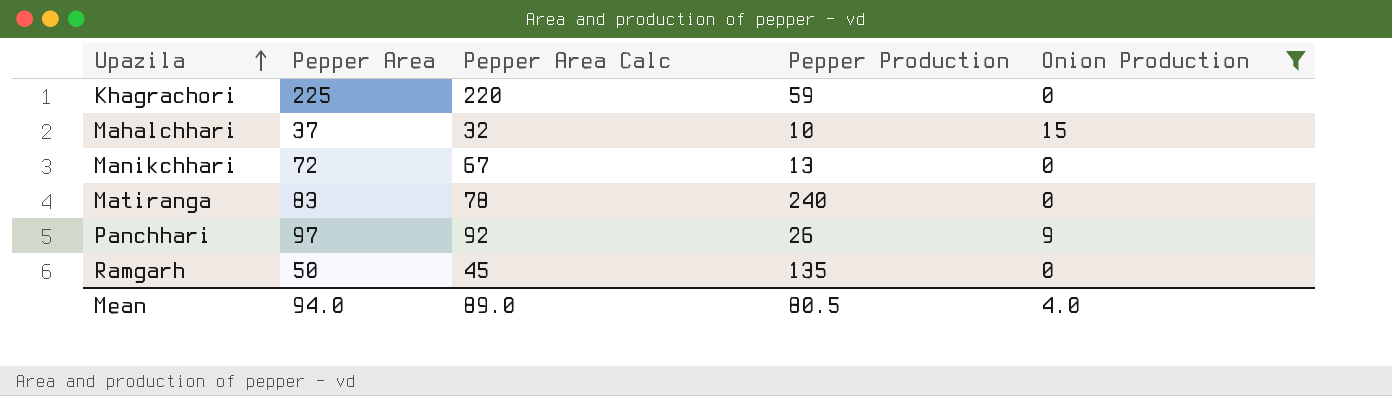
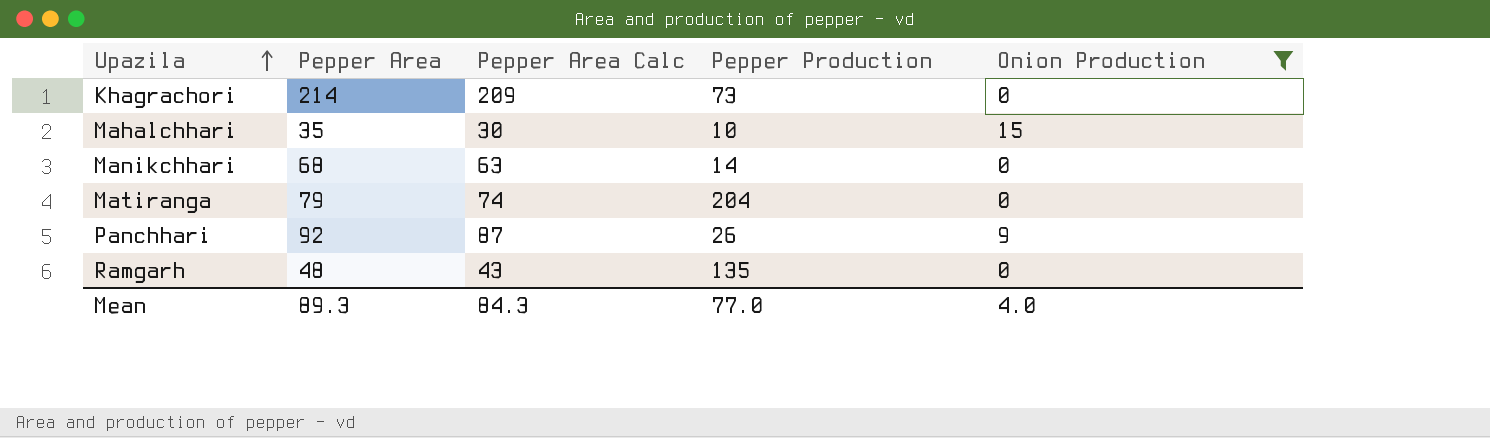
Khagrachori | Pepper Area: 225 -> 214
Khagrachori | Pepper Area Calc: 220 -> 209
Khagrachori | Pepper Production: 59 -> 73
Mahalchhari | Pepper Area: 37 -> 35
Mahalchhari | Pepper Area Calc: 32 -> 30
Manikchhari | Pepper Area: 72 -> 68
Manikchhari | Pepper Area Calc: 67 -> 63
Manikchhari | Pepper Production: 13 -> 14
Matiranga | Pepper Area: 83 -> 79
Matiranga | Pepper Area Calc: 78 -> 74
Matiranga | Pepper Production: 240 -> 204
Panchhari | Pepper Area: 97 -> 92
Panchhari | Pepper Area Calc: 92 -> 87
Ramgarh | Pepper Area: 50 -> 48
Ramgarh | Pepper Area Calc: 45 -> 43
Mean | Pepper Area: 94.0 -> 89.3
Mean | Pepper Area Calc: 89.0 -> 84.3
Mean | Pepper Production: 80.5 -> 77.0

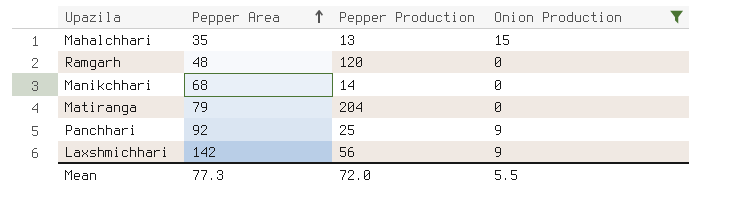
row order: Upazila ascending -> Pepper Area ascending
column Pepper Area Calc | formula: [Pepper Area] - 5 -> none
row Khagrachori: 214 | 209 | 73 | 0 -> none
Mahalchhari | Pepper Production: 10 -> 13
Ramgarh | Pepper Production: 135 -> 120
Panchhari | Pepper Production: 26 -> 25
row Laxshmichhari: none -> 142 | 56 | 9
Mean | Pepper Area: 89.3 -> 77.3
Mean | Pepper Production: 77.0 -> 72.0
Mean | Onion Production: 4.0 -> 5.5

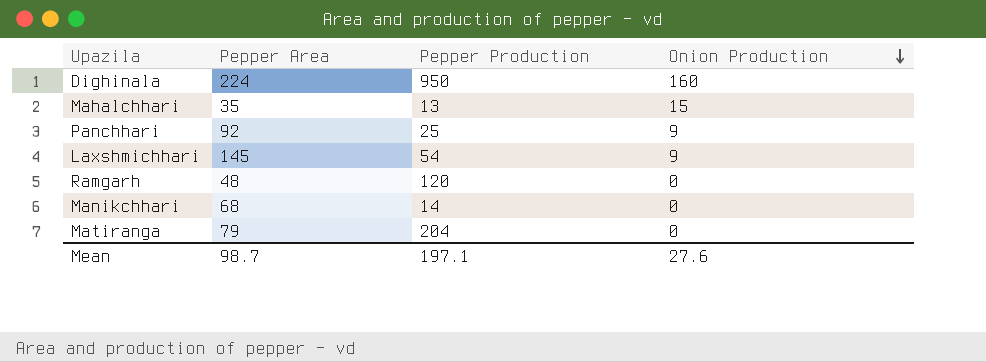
filter: Onion Production != 160 -> none
row order: Pepper Area ascending -> Onion Production descending
Laxshmichhari | Pepper Area: 142 -> 145
Laxshmichhari | Pepper Production: 56 -> 54
Mean | Pepper Area: 77.3 -> 98.7
Mean | Pepper Production: 72.0 -> 197.1
Mean | Onion Production: 5.5 -> 27.6

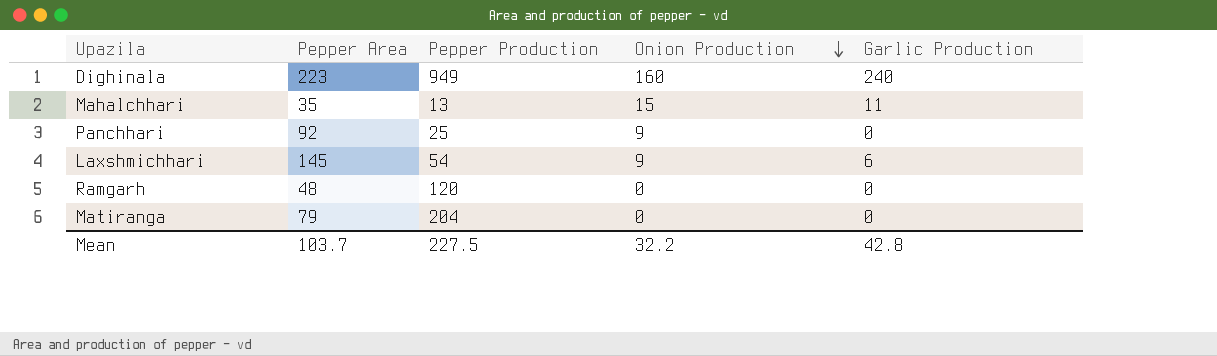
column Garlic Production | position: none -> 5
row Manikchhari: 68 | 14 | 0 -> none
Dighinala | Pepper Area: 224 -> 223
Dighinala | Pepper Production: 950 -> 949
Mean | Pepper Area: 98.7 -> 103.7
Mean | Pepper Production: 197.1 -> 227.5
Mean | Onion Production: 27.6 -> 32.2

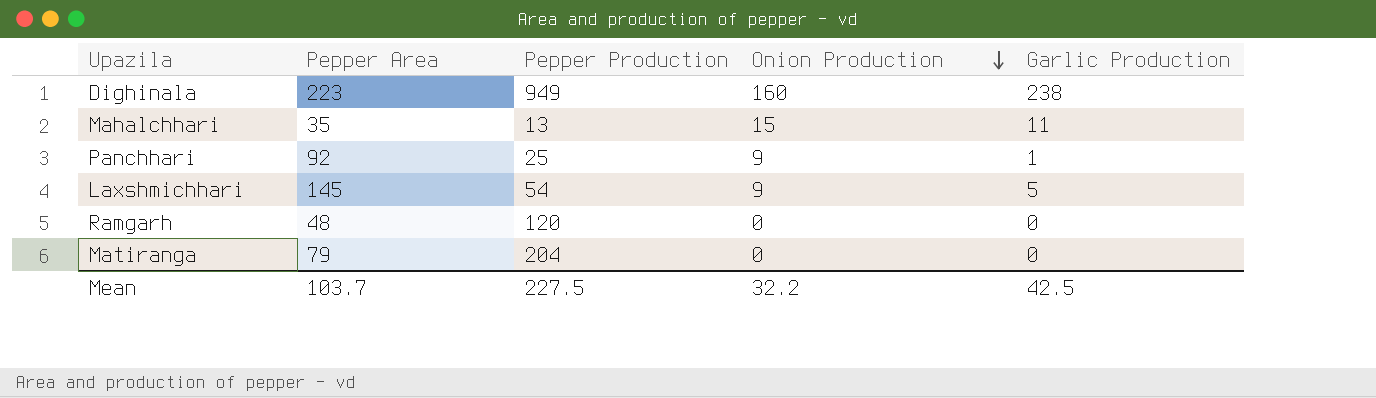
Dighinala | Garlic Production: 240 -> 238
Panchhari | Garlic Production: 0 -> 1
Laxshmichhari | Garlic Production: 6 -> 5
Mean | Garlic Production: 42.8 -> 42.5

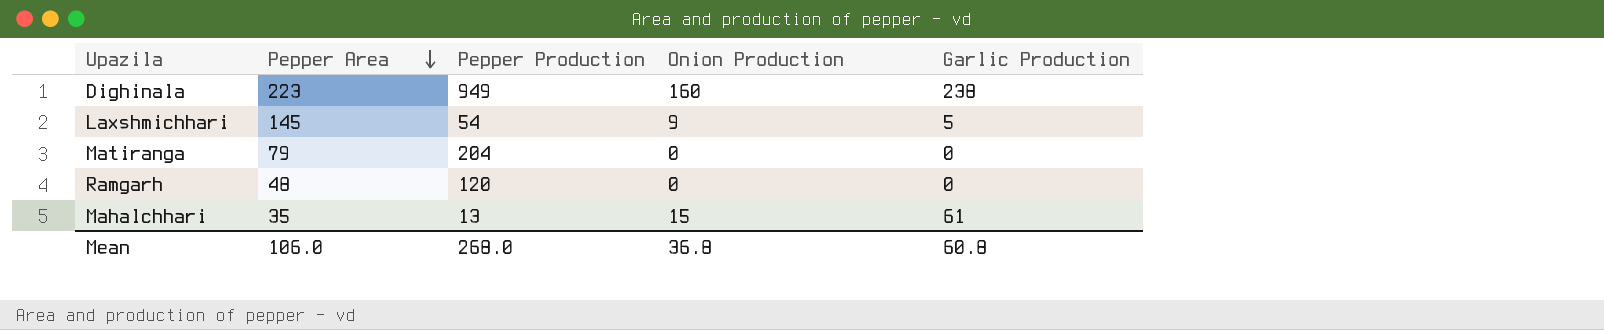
row order: Onion Production descending -> Pepper Area descending
row Panchhari: 92 | 25 | 9 | 1 -> none
Mahalchhari | Garlic Production: 11 -> 61
Mean | Pepper Area: 103.7 -> 106.0
Mean | Pepper Production: 227.5 -> 268.0
Mean | Onion Production: 32.2 -> 36.8
Mean | Garlic Production: 42.5 -> 60.8

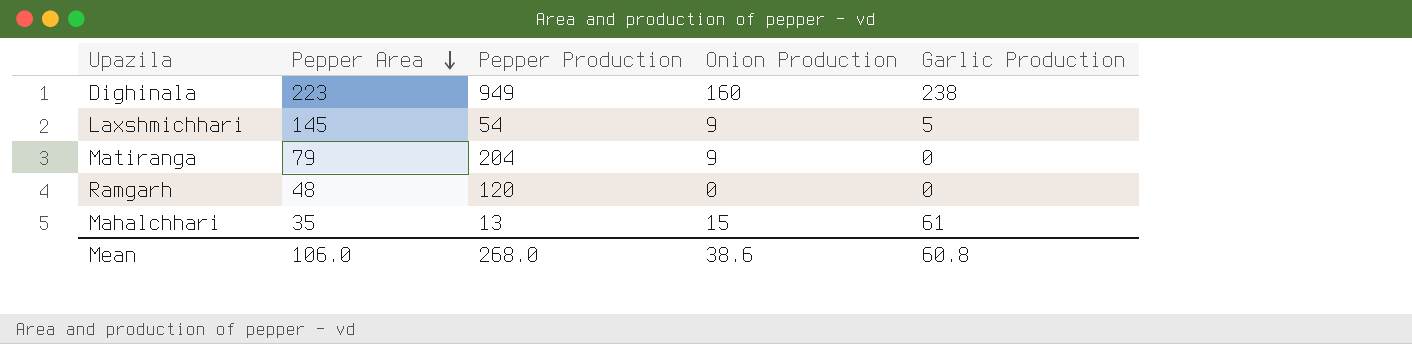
Matiranga | Onion Production: 0 -> 9
Mean | Onion Production: 36.8 -> 38.6

